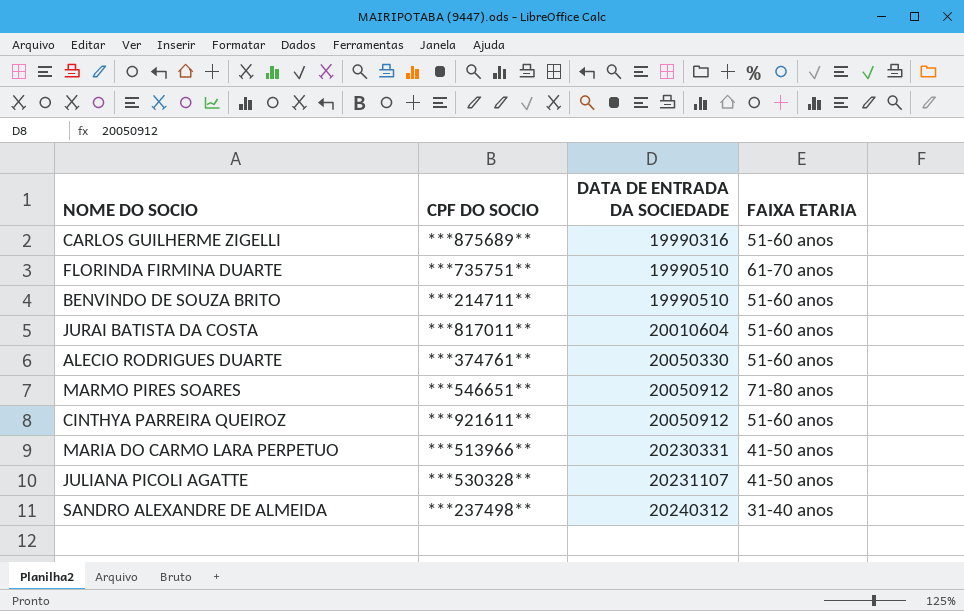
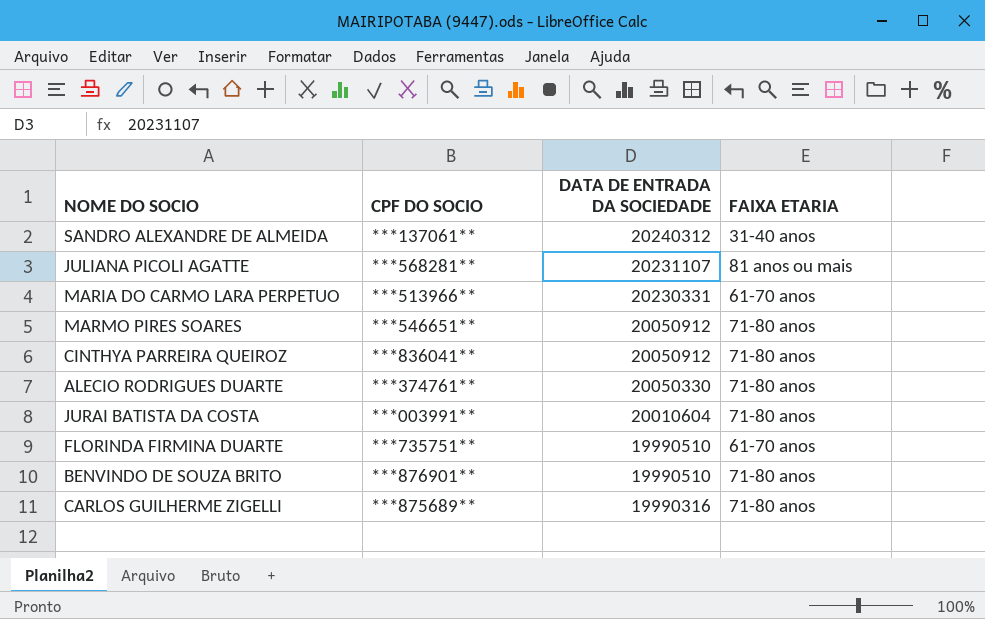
row order: DATA DE ENTRADA DA SOCIEDADE ascending -> DATA DE ENTRADA DA SOCIEDADE descending
SANDRO ALEXANDRE DE ALMEIDA | CPF DO SOCIO: ***237498** -> ***137061**
JULIANA PICOLI AGATTE | CPF DO SOCIO: ***530328** -> ***568281**
JULIANA PICOLI AGATTE | FAIXA ETARIA: 41-50 anos -> 81 anos ou mais
MARIA DO CARMO LARA PERPETUO | FAIXA ETARIA: 41-50 anos -> 61-70 anos
CINTHYA PARREIRA QUEIROZ | CPF DO SOCIO: ***921611** -> ***836041**
CINTHYA PARREIRA QUEIROZ | FAIXA ETARIA: 51-60 anos -> 71-80 anos
ALECIO RODRIGUES DUARTE | FAIXA ETARIA: 51-60 anos -> 71-80 anos
JURAI BATISTA DA COSTA | CPF DO SOCIO: ***817011** -> ***003991**
JURAI BATISTA DA COSTA | FAIXA ETARIA: 51-60 anos -> 71-80 anos
BENVINDO DE SOUZA BRITO | CPF DO SOCIO: ***214711** -> ***876901**
BENVINDO DE SOUZA BRITO | FAIXA ETARIA: 51-60 anos -> 71-80 anos
CARLOS GUILHERME ZIGELLI | FAIXA ETARIA: 51-60 anos -> 71-80 anos

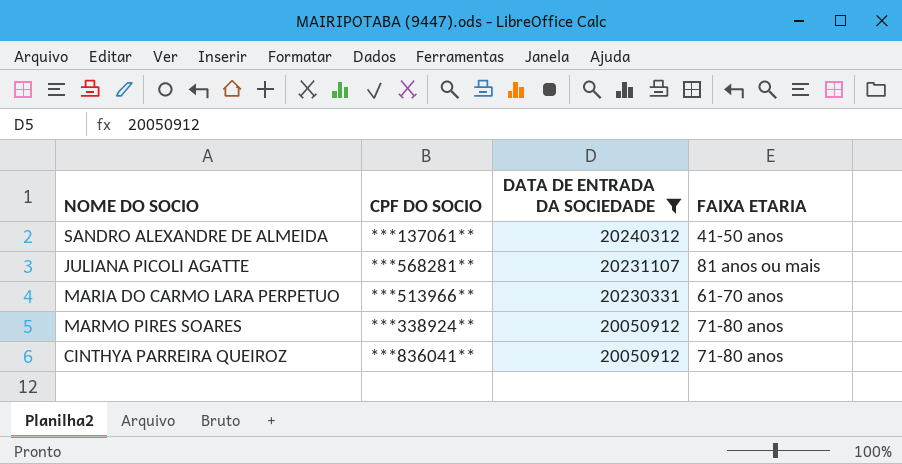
filter: none -> DATA DE ENTRADA DA SOCIEDADE >= 20050912
SANDRO ALEXANDRE DE ALMEIDA | FAIXA ETARIA: 31-40 anos -> 41-50 anos
MARMO PIRES SOARES | CPF DO SOCIO: ***546651** -> ***338924**

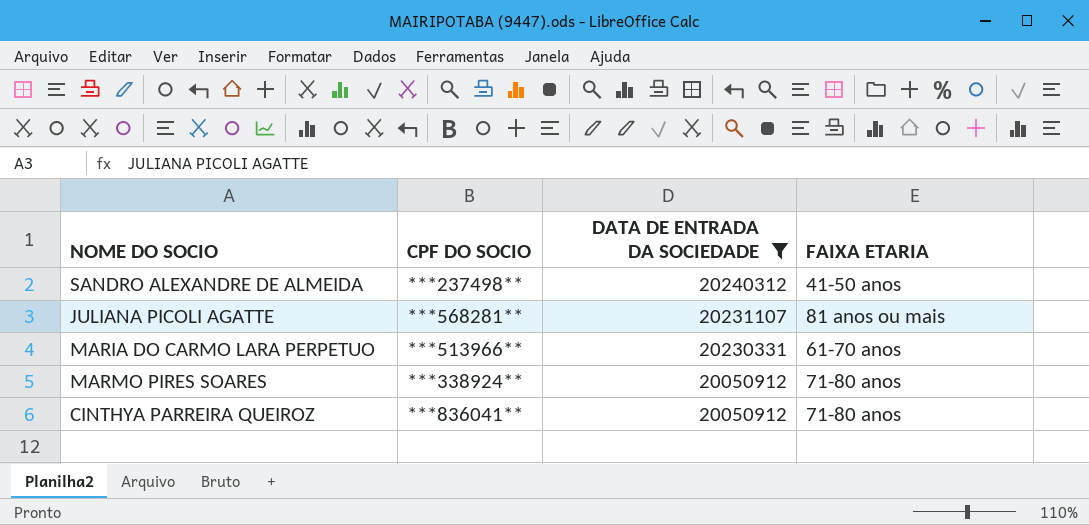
SANDRO ALEXANDRE DE ALMEIDA | CPF DO SOCIO: ***137061** -> ***237498**

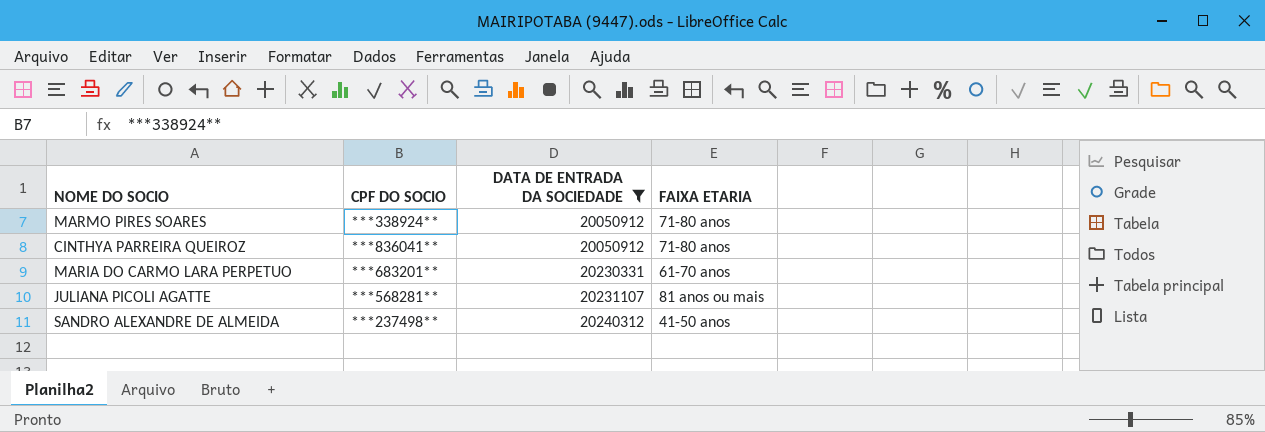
row order: DATA DE ENTRADA DA SOCIEDADE descending -> DATA DE ENTRADA DA SOCIEDADE ascending
MARIA DO CARMO LARA PERPETUO | CPF DO SOCIO: ***513966** -> ***683201**

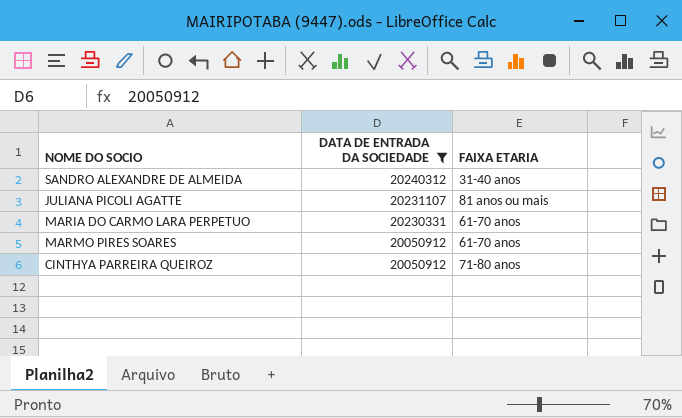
row order: DATA DE ENTRADA DA SOCIEDADE ascending -> DATA DE ENTRADA DA SOCIEDADE descending
column CPF DO SOCIO | position: 2 -> none
SANDRO ALEXANDRE DE ALMEIDA | FAIXA ETARIA: 41-50 anos -> 31-40 anos
MARMO PIRES SOARES | FAIXA ETARIA: 71-80 anos -> 61-70 anos

